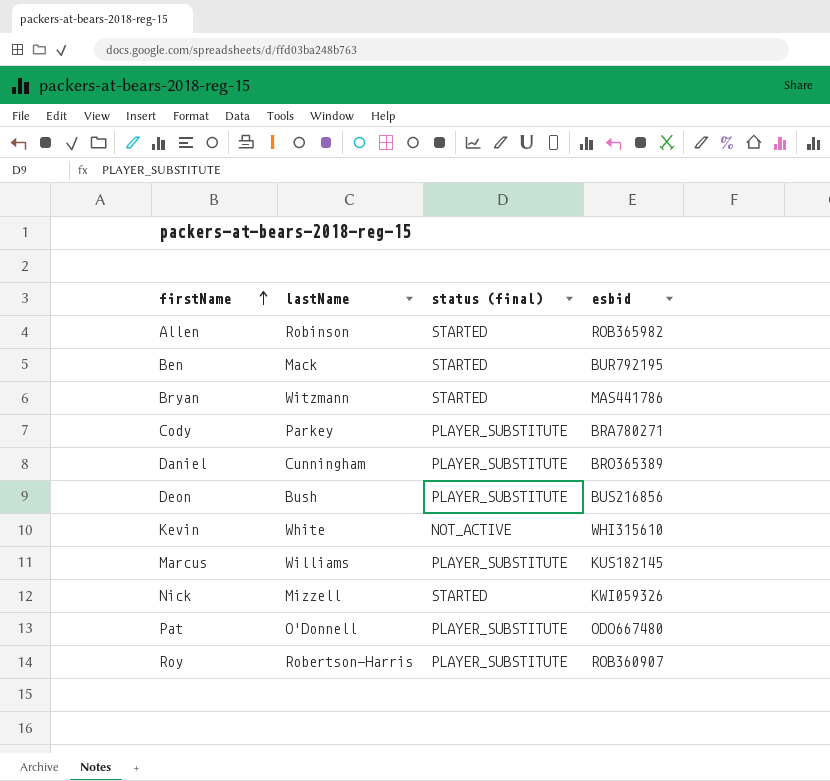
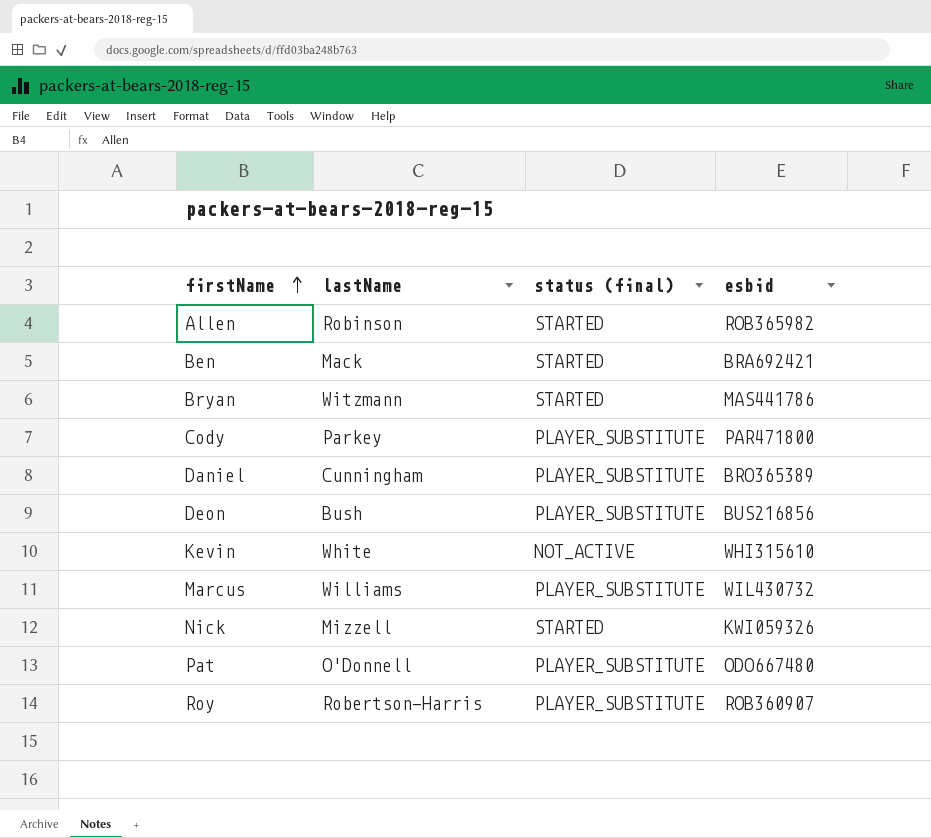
Ben | esbid: BUR792195 -> BRA692421
Cody | esbid: BRA780271 -> PAR471800
Marcus | esbid: KUS182145 -> WIL430732

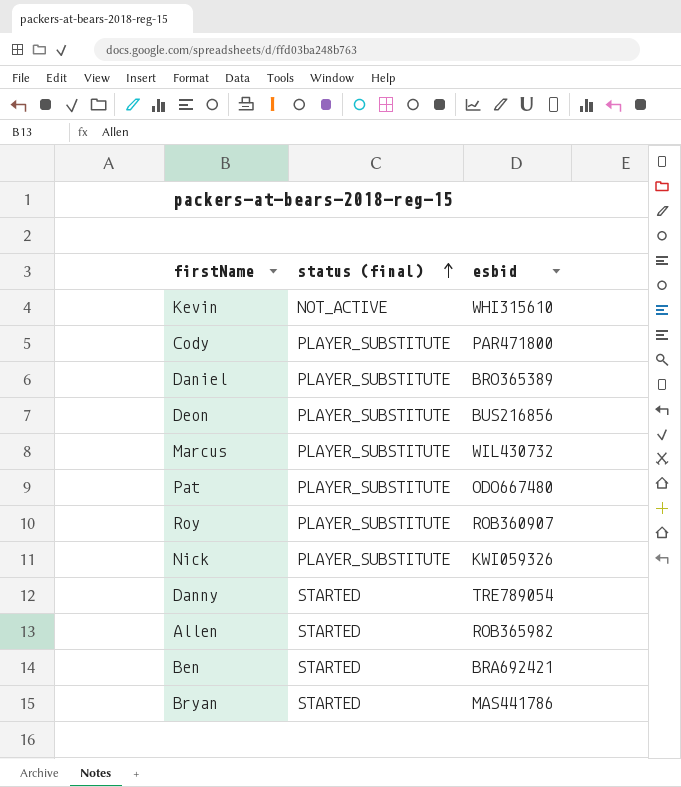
row order: firstName ascending -> status (final) ascending
column lastName | position: 2 -> none
Nick | status (final): STARTED -> PLAYER_SUBSTITUTE
row Danny: none -> STARTED | TRE789054

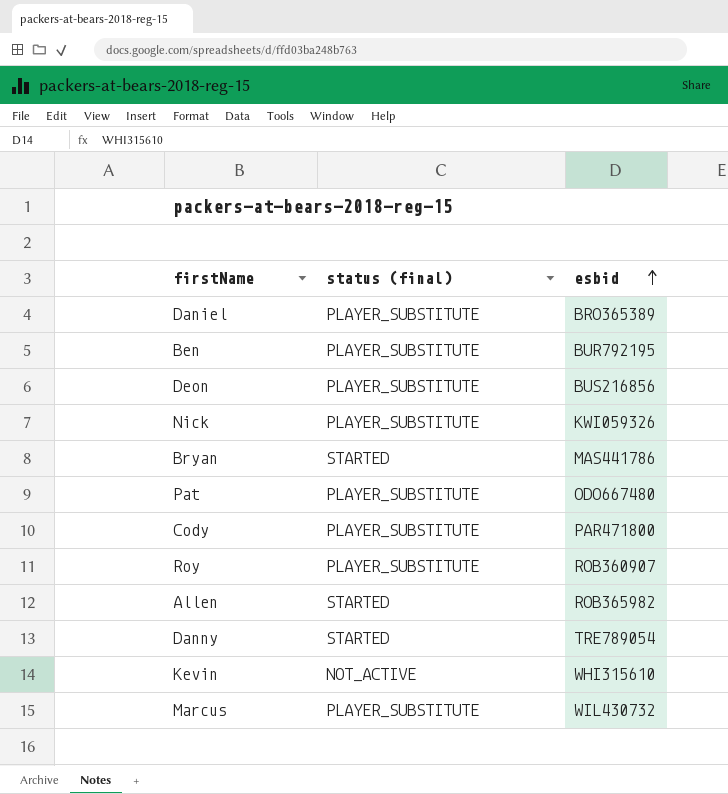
row order: status (final) ascending -> esbid ascending
Ben | status (final): STARTED -> PLAYER_SUBSTITUTE
Ben | esbid: BRA692421 -> BUR792195

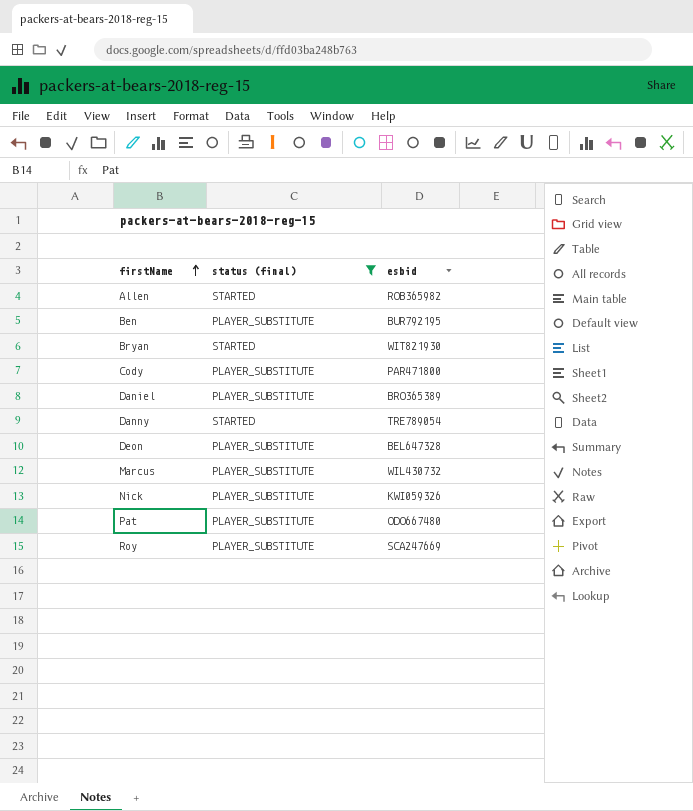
filter: none -> status (final) != NOT_ACTIVE
row order: esbid ascending -> firstName ascending
Bryan | esbid: MAS441786 -> WIT821930
Deon | esbid: BUS216856 -> BEL647328
Roy | esbid: ROB360907 -> SCA247669

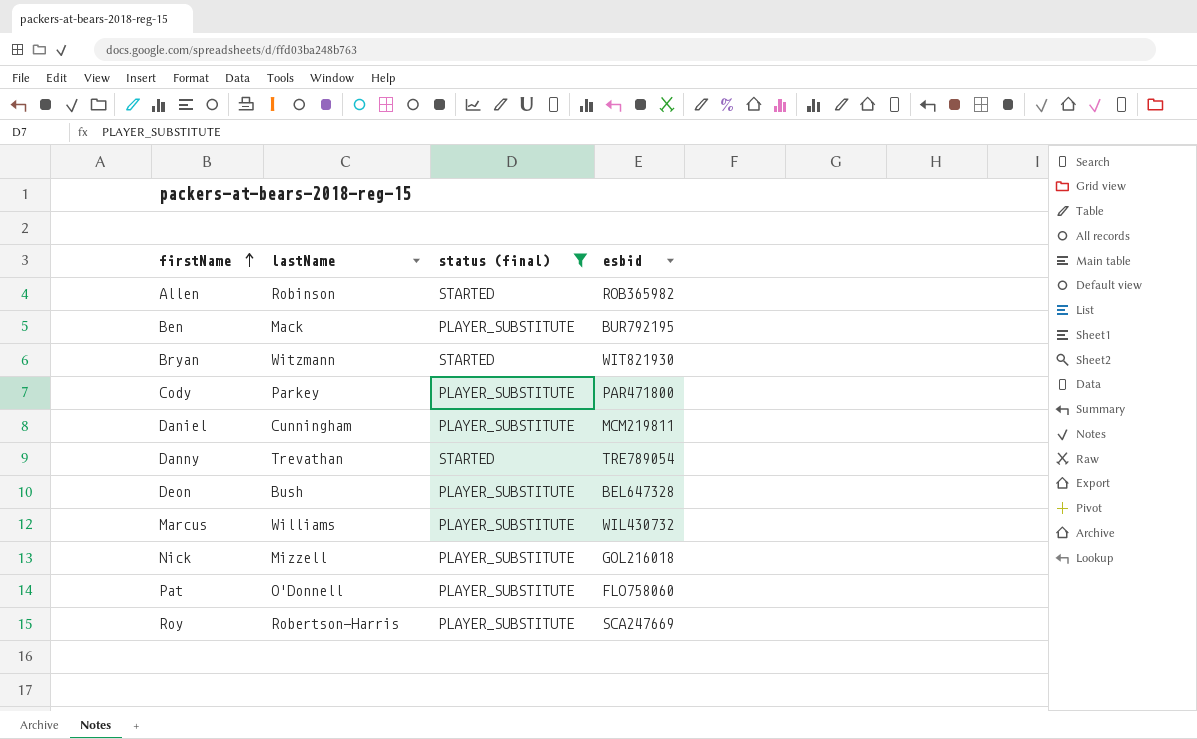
column lastName | position: none -> 2
Daniel | esbid: BRO365389 -> MCM219811
Nick | esbid: KWI059326 -> GOL216018
Pat | esbid: ODO667480 -> FLO758060

